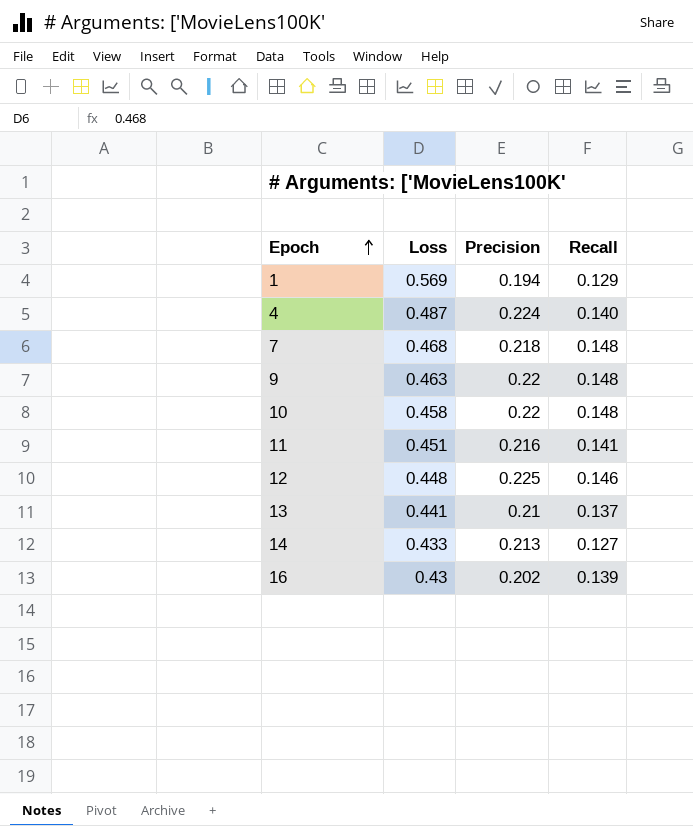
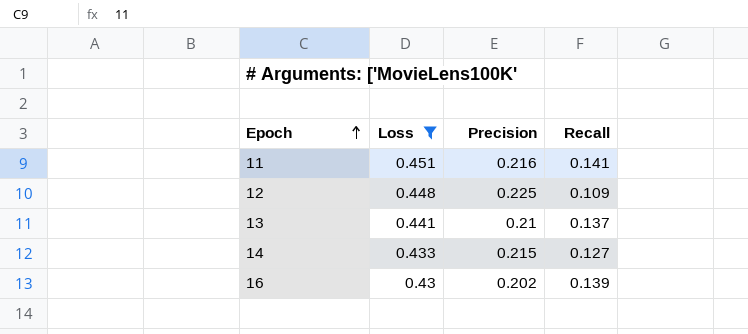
filter: none -> Loss <= 0.451
12 | Recall: 0.146 -> 0.109
14 | Precision: 0.213 -> 0.215

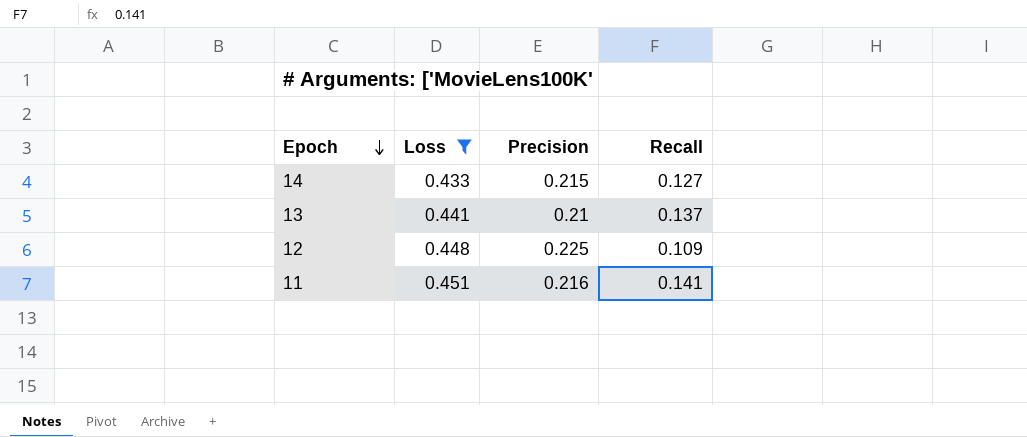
row order: Epoch ascending -> Epoch descending
row 16: 0.43 | 0.202 | 0.139 -> none

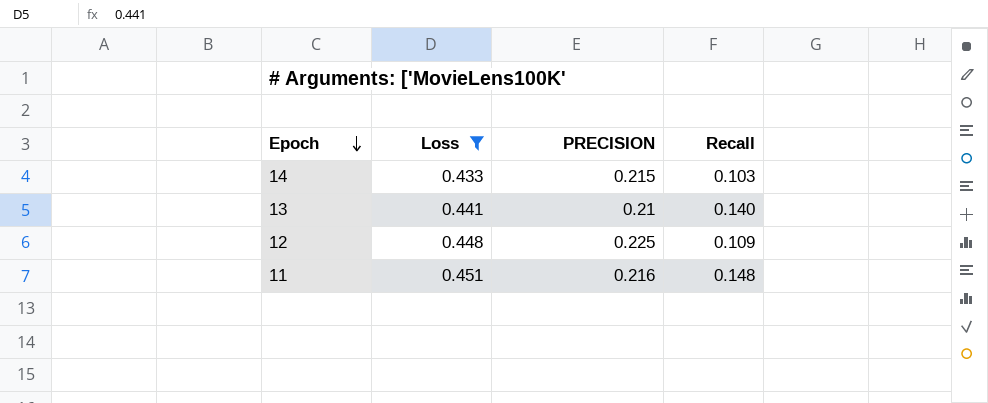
column name: Precision -> PRECISION
14 | Recall: 0.127 -> 0.103
13 | Recall: 0.137 -> 0.140
11 | Recall: 0.141 -> 0.148

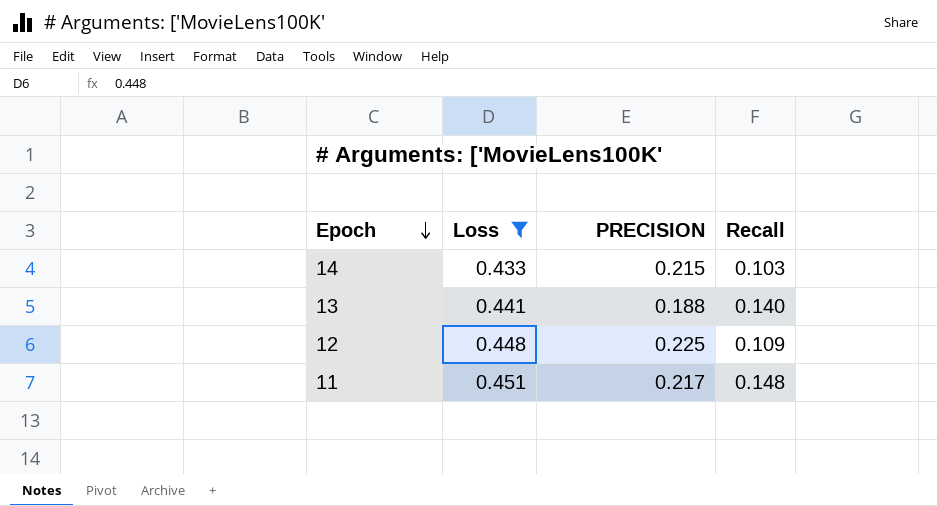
13 | PRECISION: 0.21 -> 0.188
11 | PRECISION: 0.216 -> 0.217

